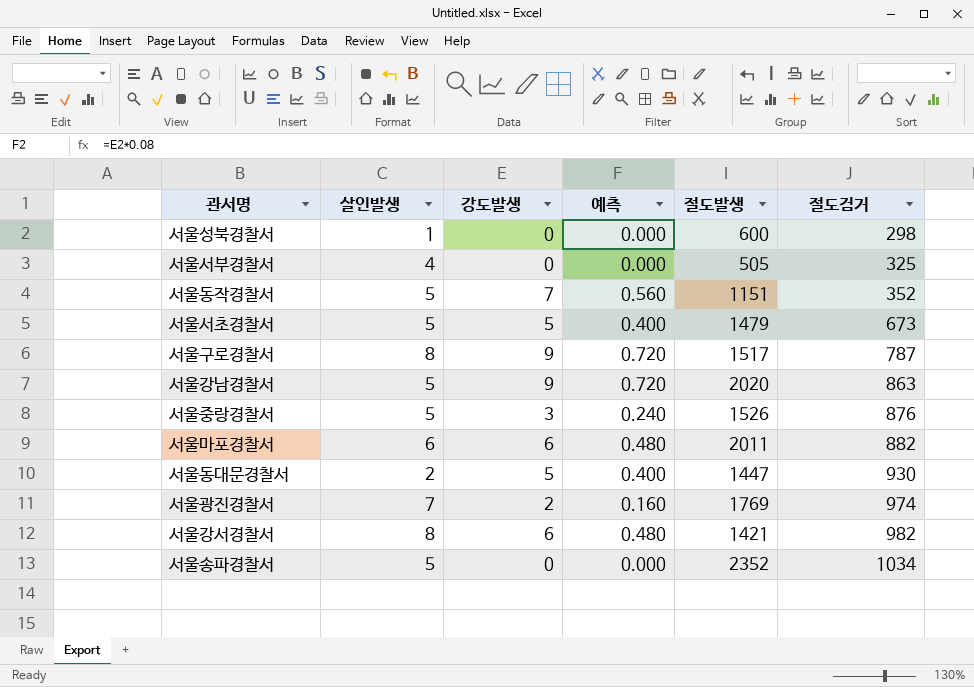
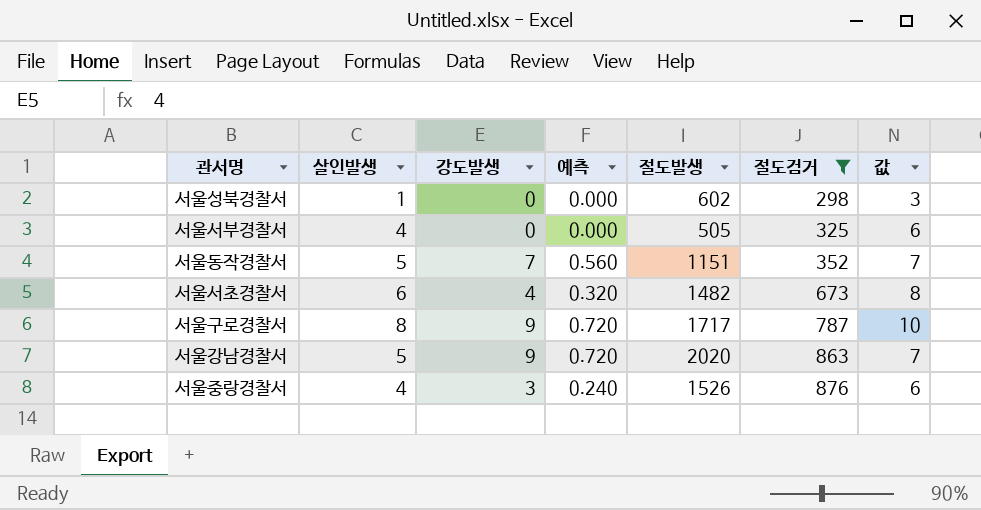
filter: none -> 절도검거 <= 876
column 값 | formula: none -> [살인발생] + 2
서울성북경찰서 | 절도발생: 600 -> 602
서울서초경찰서 | 살인발생: 5 -> 6
서울서초경찰서 | 강도발생: 5 -> 4
서울서초경찰서 | 예측: 0.400 -> 0.320
서울서초경찰서 | 절도발생: 1479 -> 1482
서울구로경찰서 | 절도발생: 1517 -> 1717
서울중랑경찰서 | 살인발생: 5 -> 4

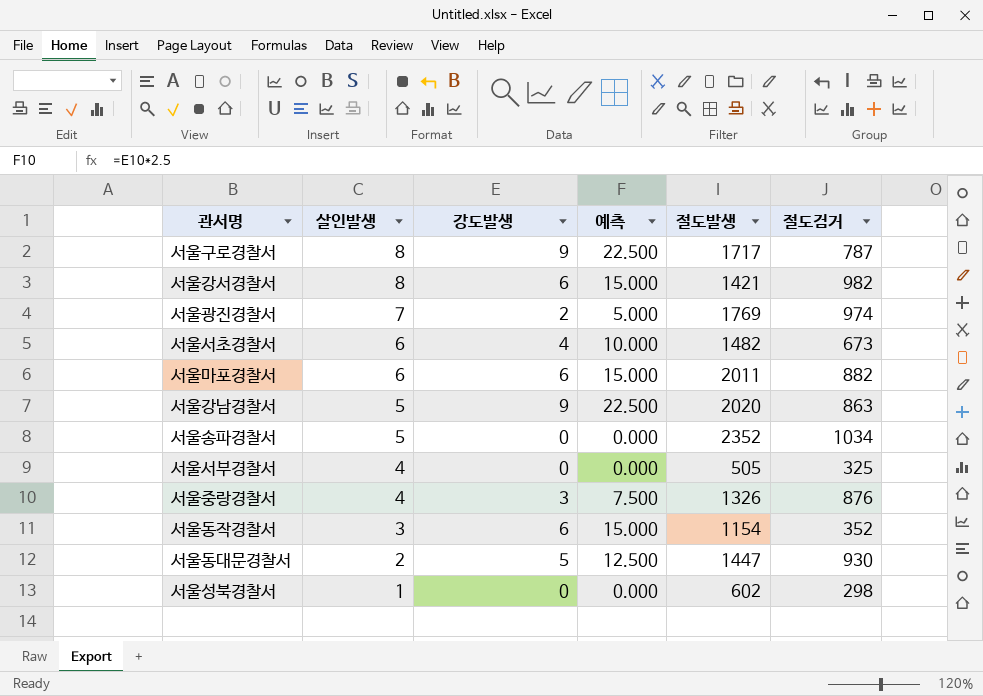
filter: 절도검거 <= 876 -> none
row order: 절도검거 ascending -> 살인발생 descending
column 값 | formula: [살인발생] + 2 -> none
column 예측 | formula: [강도발생] * 0.08 -> [강도발생] * 2.5
서울중랑경찰서 | 절도발생: 1526 -> 1326
서울동작경찰서 | 살인발생: 5 -> 3
서울동작경찰서 | 강도발생: 7 -> 6
서울동작경찰서 | 절도발생: 1151 -> 1154

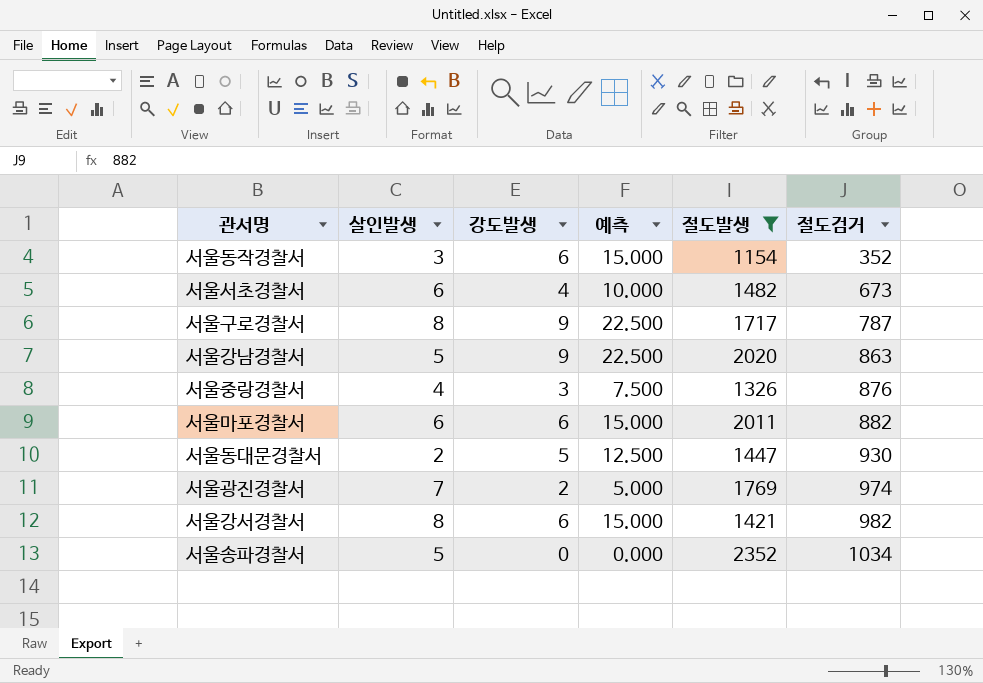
filter: none -> 절도발생 >= 1154
row order: 살인발생 descending -> 절도검거 ascending

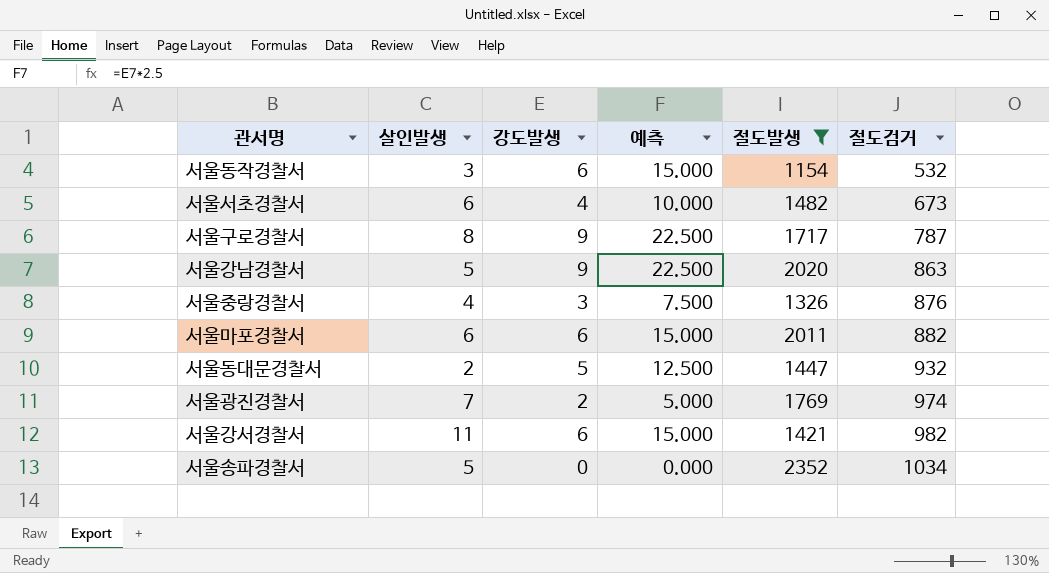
서울동작경찰서 | 절도검거: 352 -> 532
서울동대문경찰서 | 절도검거: 930 -> 932
서울강서경찰서 | 살인발생: 8 -> 11

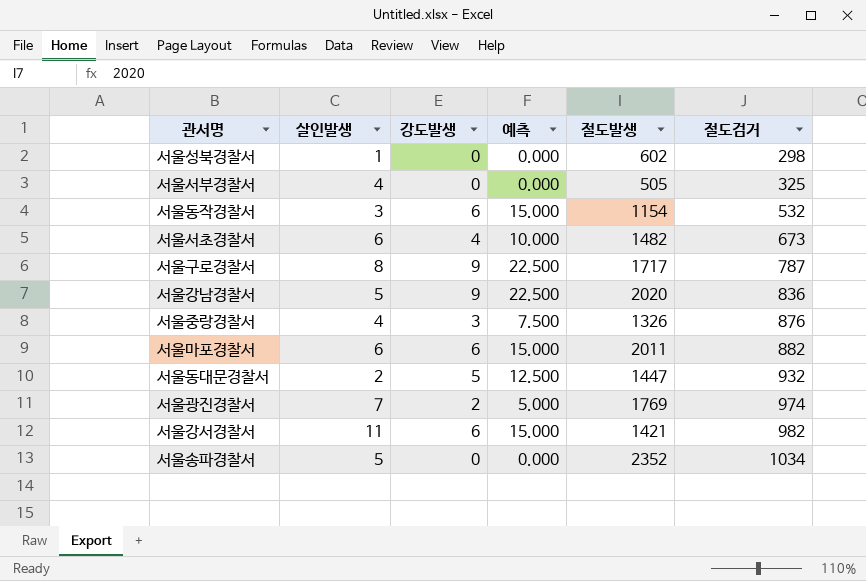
filter: 절도발생 >= 1154 -> none
서울강남경찰서 | 절도검거: 863 -> 836

